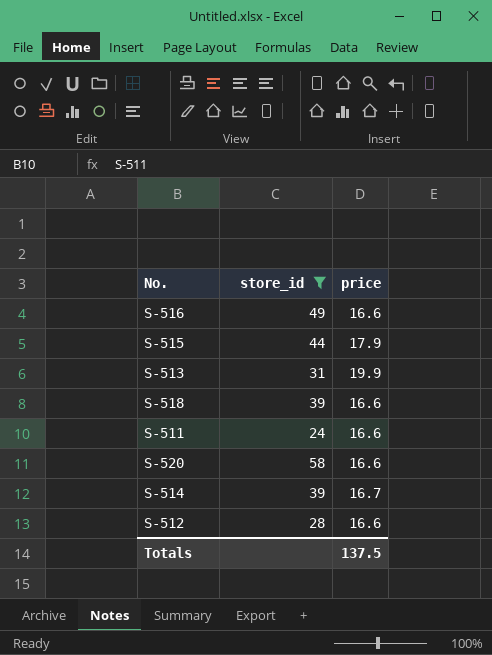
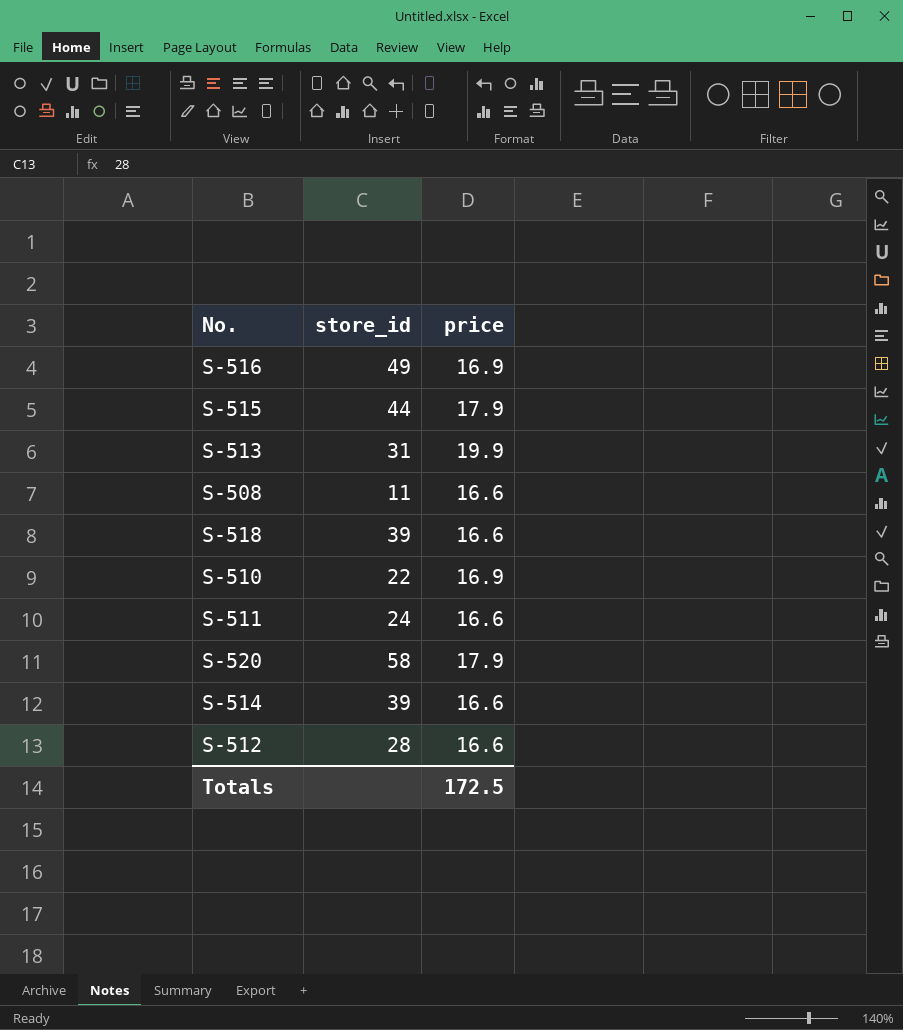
filter: store_id >= 24 -> none
S-516 | price: 16.6 -> 16.9
S-520 | price: 16.6 -> 17.9
S-514 | price: 16.7 -> 16.6
Totals | price: 137.5 -> 172.5

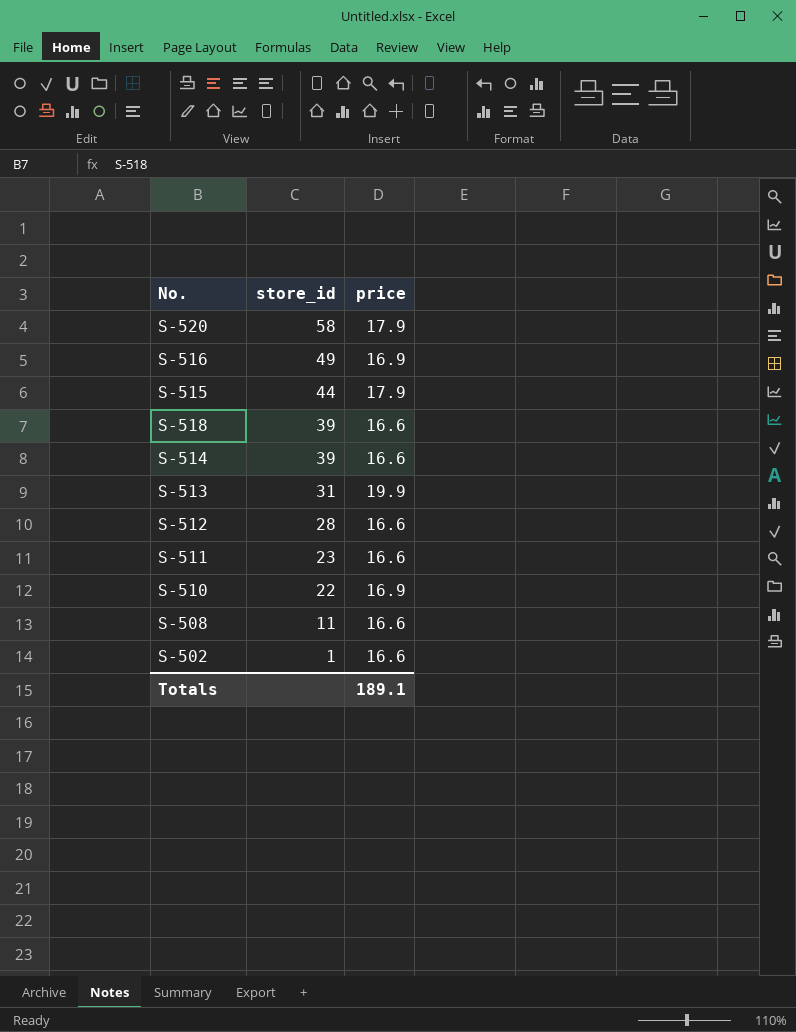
row order: none -> store_id descending
S-511 | store_id: 24 -> 23
row S-502: none -> 1 | 16.6
Totals | price: 172.5 -> 189.1

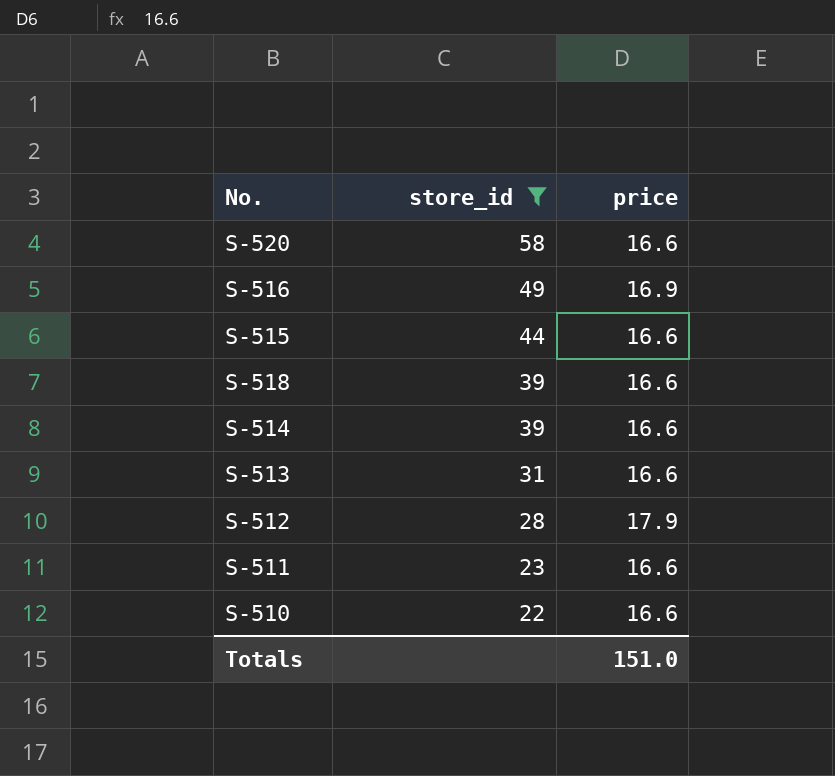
filter: none -> store_id >= 22
S-520 | price: 17.9 -> 16.6
S-515 | price: 17.9 -> 16.6
S-513 | price: 19.9 -> 16.6
S-512 | price: 16.6 -> 17.9
S-510 | price: 16.9 -> 16.6
Totals | price: 189.1 -> 151.0

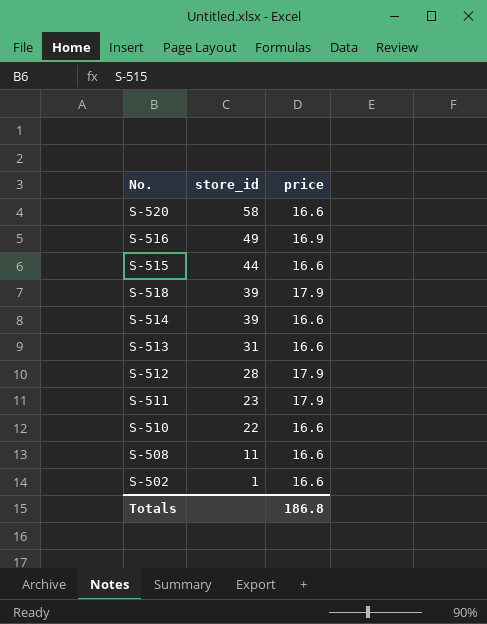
filter: store_id >= 22 -> none
S-518 | price: 16.6 -> 17.9
S-511 | price: 16.6 -> 17.9
Totals | price: 151.0 -> 186.8

